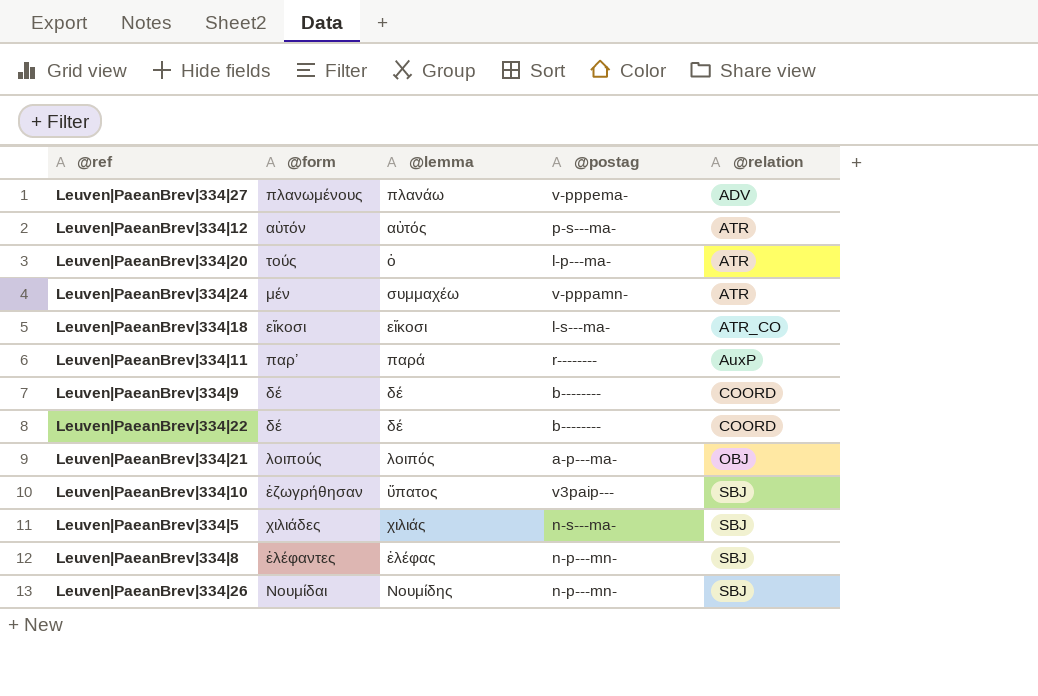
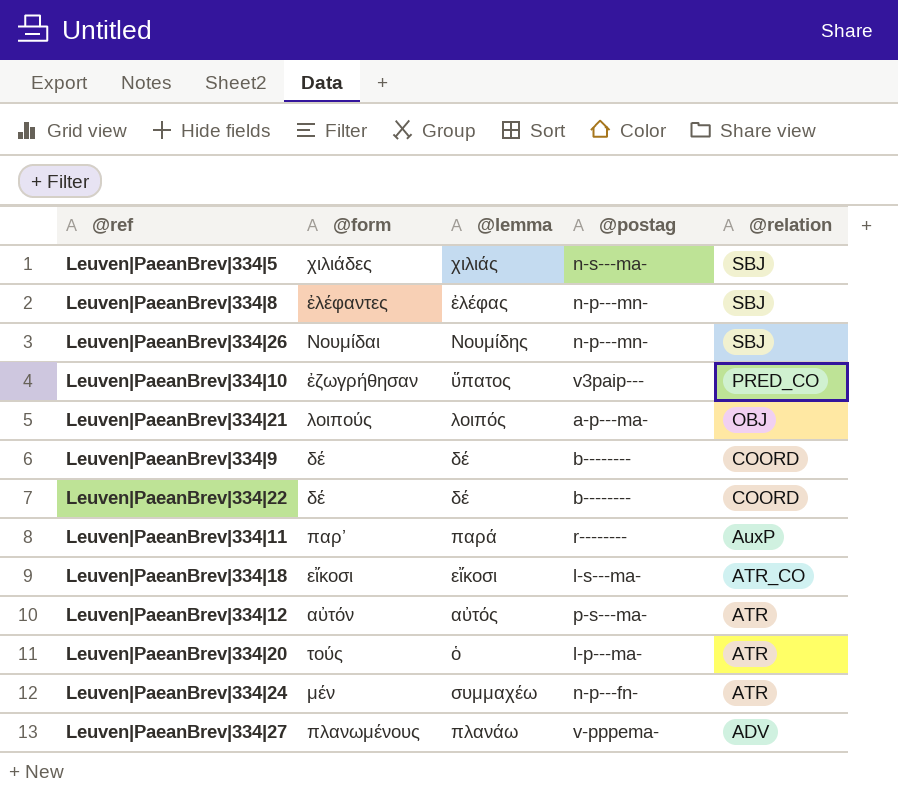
row order: @relation ascending -> @relation descending
Leuven|PaeanBrev|334|10 | @relation: SBJ -> PRED_CO
Leuven|PaeanBrev|334|24 | @postag: v-pppamn- -> n-p---fn-

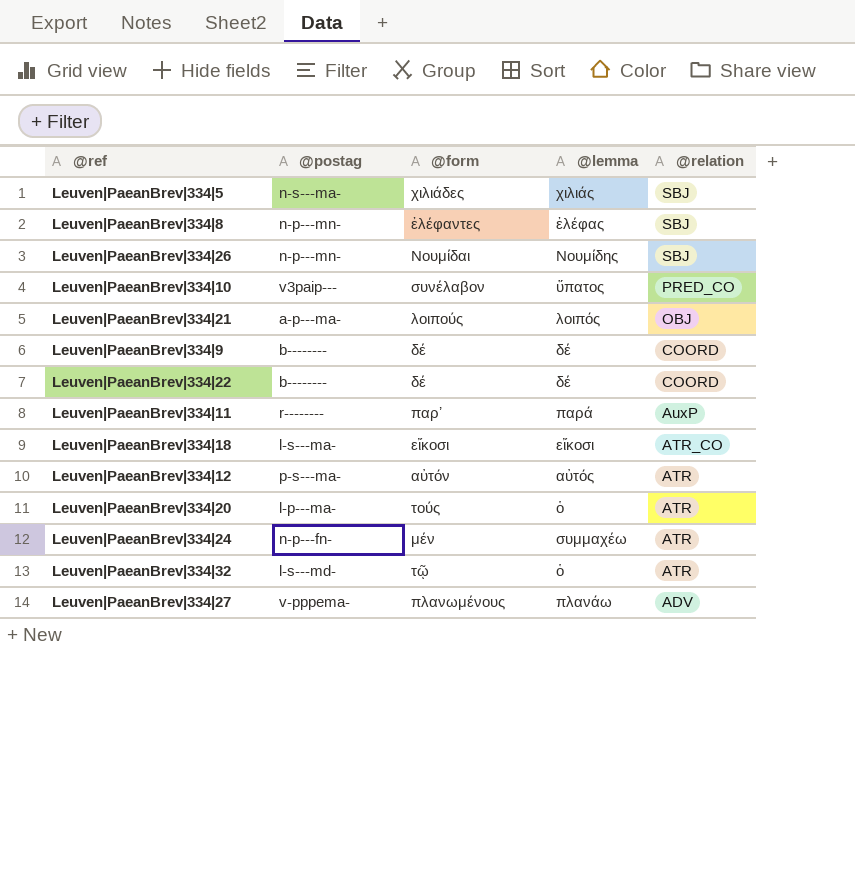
column @postag | position: 4 -> 2
Leuven|PaeanBrev|334|10 | @form: ἐζωγρήθησαν -> συνέλαβον
row Leuven|PaeanBrev|334|32: none -> l-s---md- | τῷ | ὁ | ATR

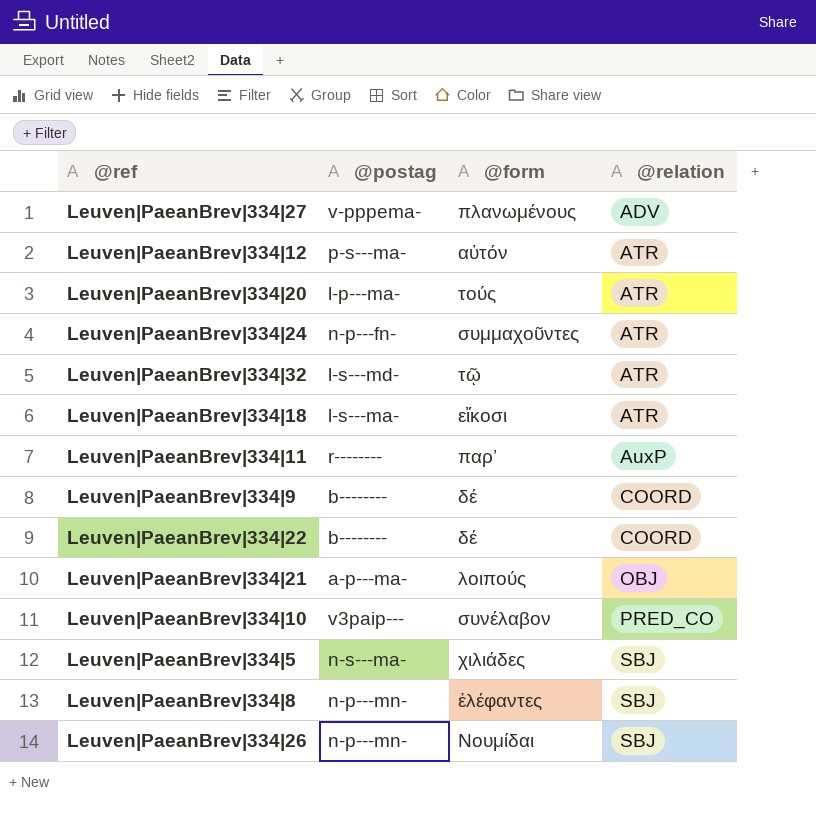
row order: @relation descending -> @relation ascending
column @lemma | position: 4 -> none
Leuven|PaeanBrev|334|24 | @form: μέν -> συμμαχοῦντες
Leuven|PaeanBrev|334|18 | @relation: ATR_CO -> ATR

